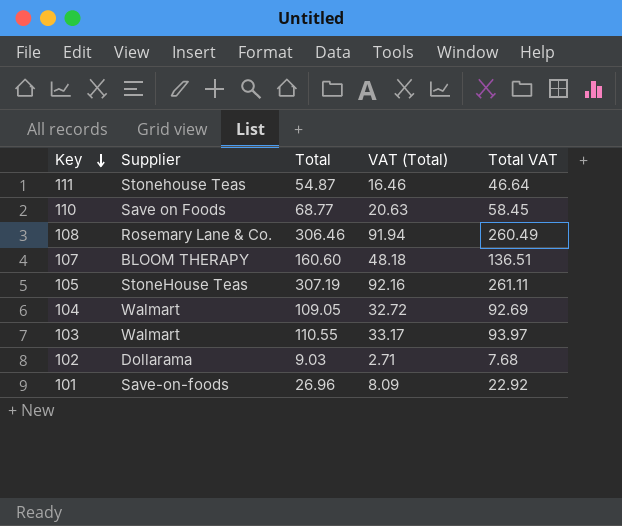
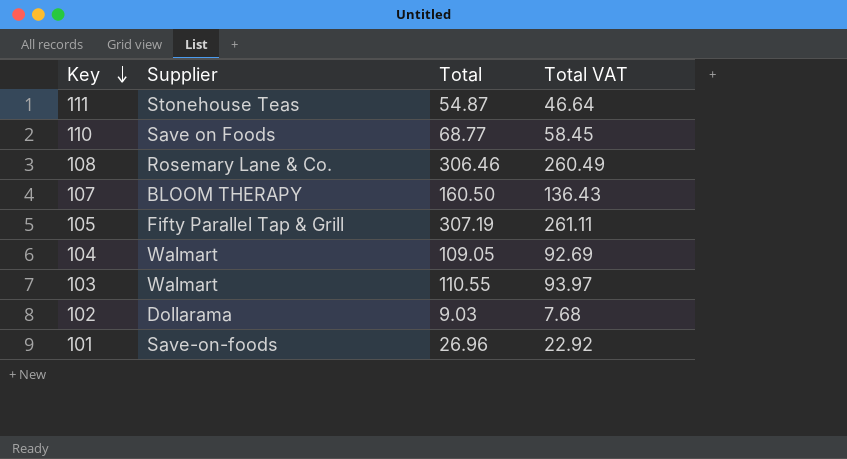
column VAT (Total) | formula: [Total] * 0.3 -> none
107 | Total: 160.60 -> 160.50
107 | Total VAT: 136.51 -> 136.43
105 | Supplier: StoneHouse Teas -> Fifty Parallel Tap & Grill

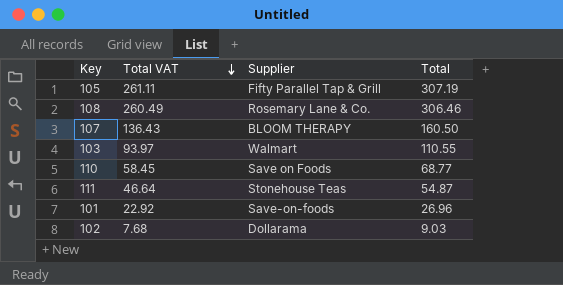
row order: Key descending -> Total VAT descending
column Total VAT | position: 4 -> 2
row 104: Walmart | 109.05 | 92.69 -> none

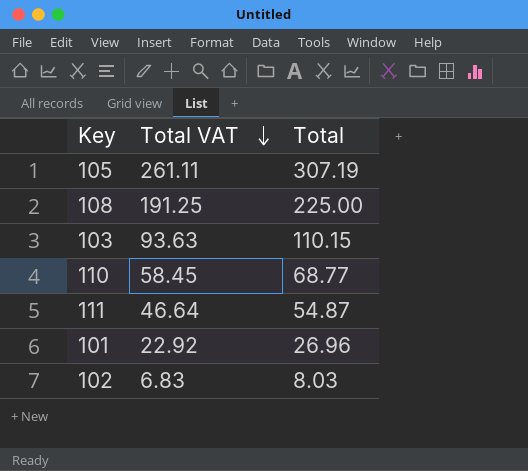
column Supplier | position: 3 -> none
row 107: 136.43 | BLOOM THERAPY | 160.50 -> none
108 | Total VAT: 260.49 -> 191.25
108 | Total: 306.46 -> 225.00
103 | Total VAT: 93.97 -> 93.63
103 | Total: 110.55 -> 110.15
102 | Total VAT: 7.68 -> 6.83
102 | Total: 9.03 -> 8.03

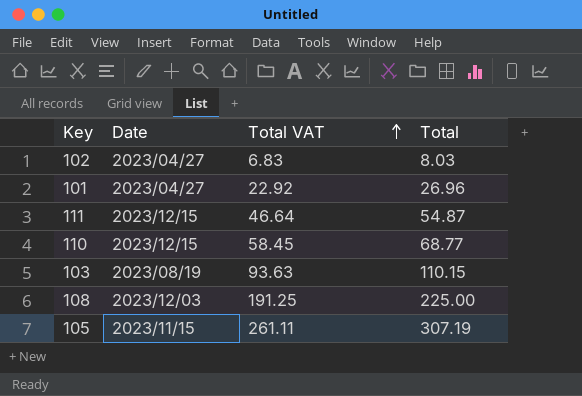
row order: Total VAT descending -> Total VAT ascending
column Date | position: none -> 2

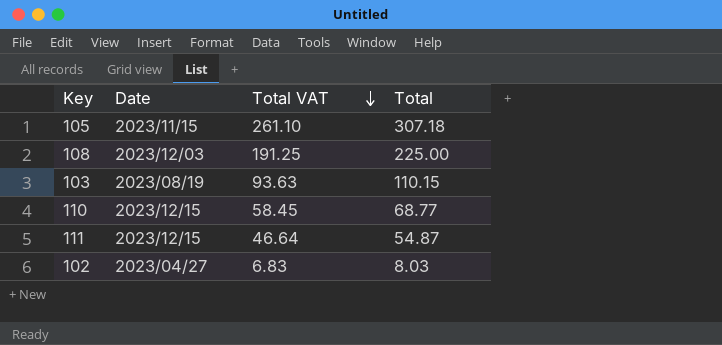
row order: Total VAT ascending -> Total VAT descending
row 101: 2023/04/27 | 22.92 | 26.96 -> none
105 | Total VAT: 261.11 -> 261.10
105 | Total: 307.19 -> 307.18

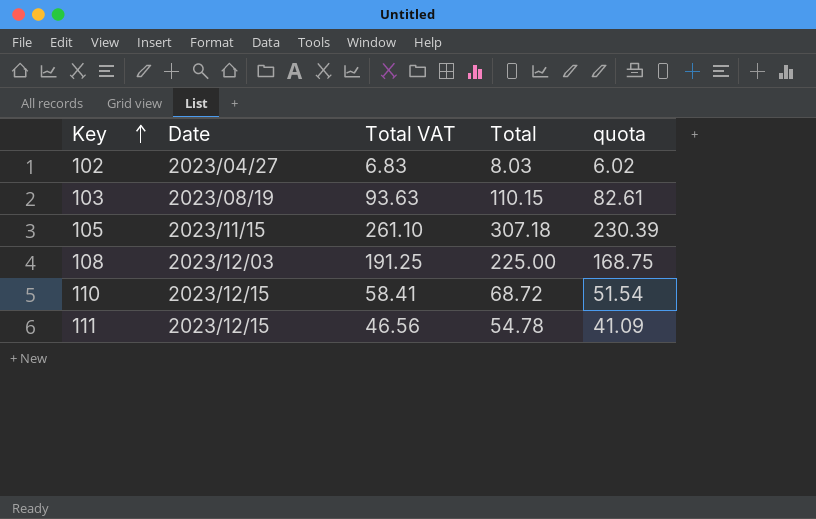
row order: Total VAT descending -> Key ascending
column quota | formula: none -> [Total] * 0.75
110 | Total VAT: 58.45 -> 58.41
110 | Total: 68.77 -> 68.72
111 | Total VAT: 46.64 -> 46.56
111 | Total: 54.87 -> 54.78

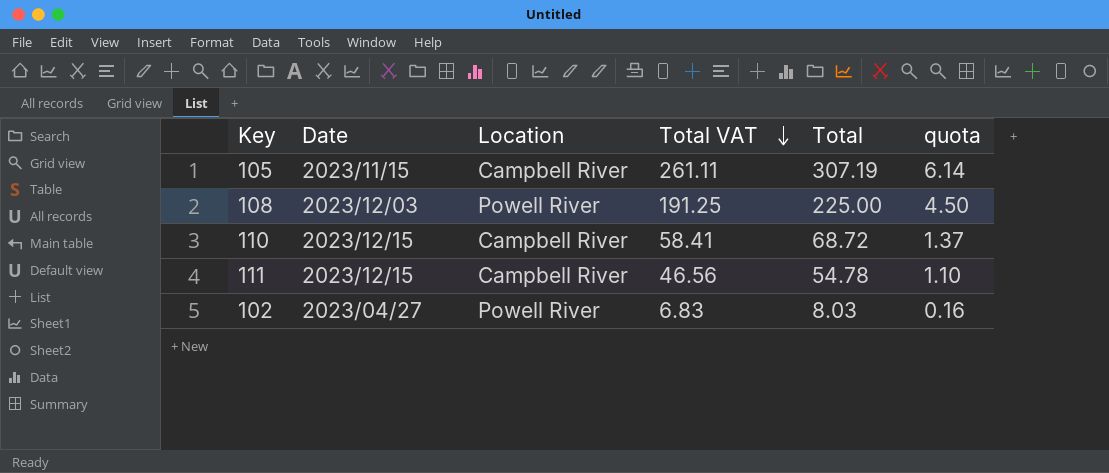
row order: Key ascending -> Total VAT descending
column Location | position: none -> 3
column quota | formula: [Total] * 0.75 -> [Total] * 0.02
row 103: 2023/08/19 | 93.63 | 110.15 | 82.61 -> none
105 | Total VAT: 261.10 -> 261.11
105 | Total: 307.18 -> 307.19

